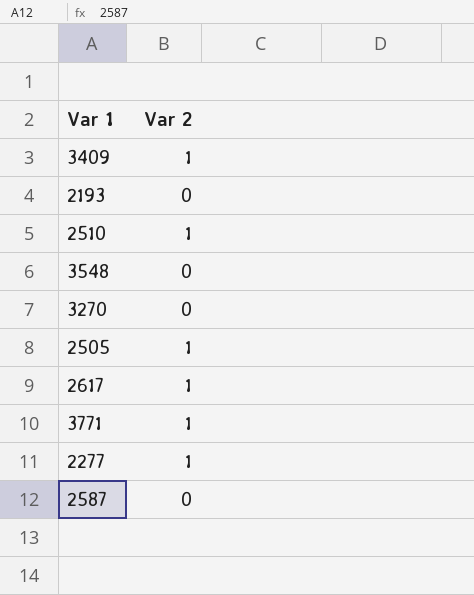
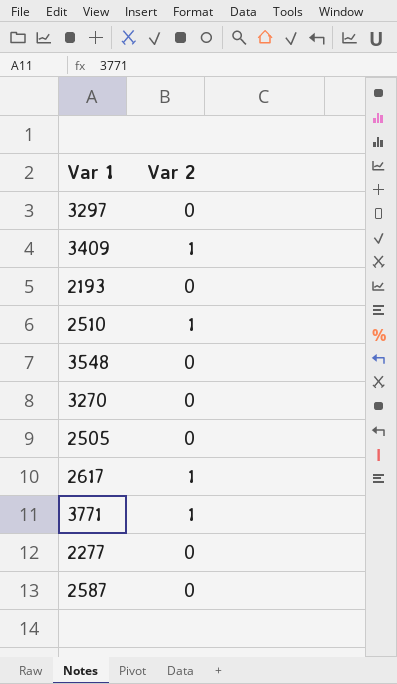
row 3297: none -> 0
2505 | Var 2: 1 -> 0
2277 | Var 2: 1 -> 0

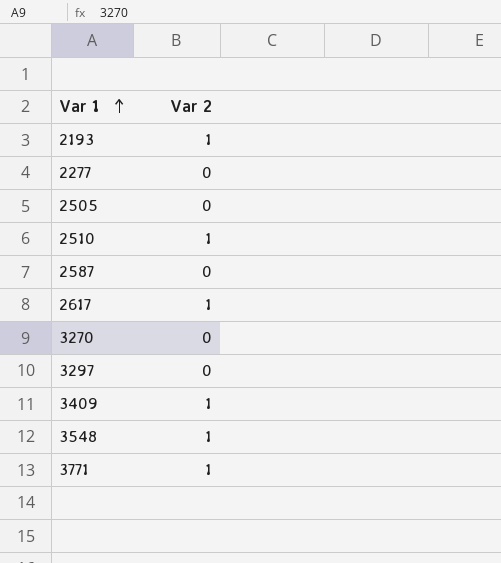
row order: none -> Var 1 ascending
2193 | Var 2: 0 -> 1
3548 | Var 2: 0 -> 1

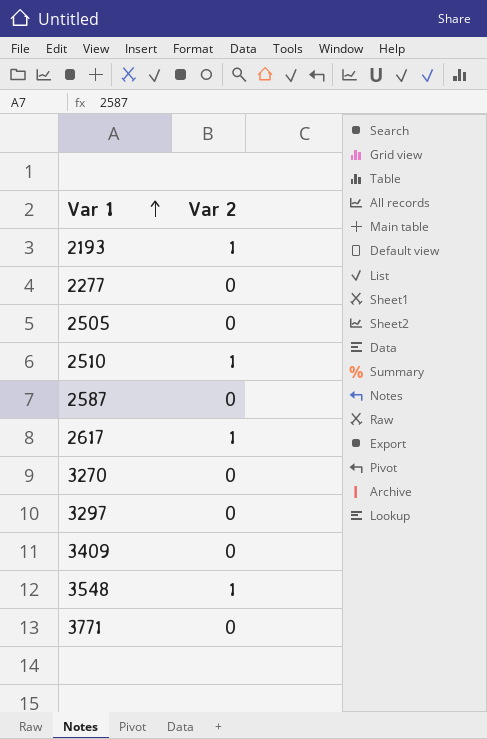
3409 | Var 2: 1 -> 0
3771 | Var 2: 1 -> 0

